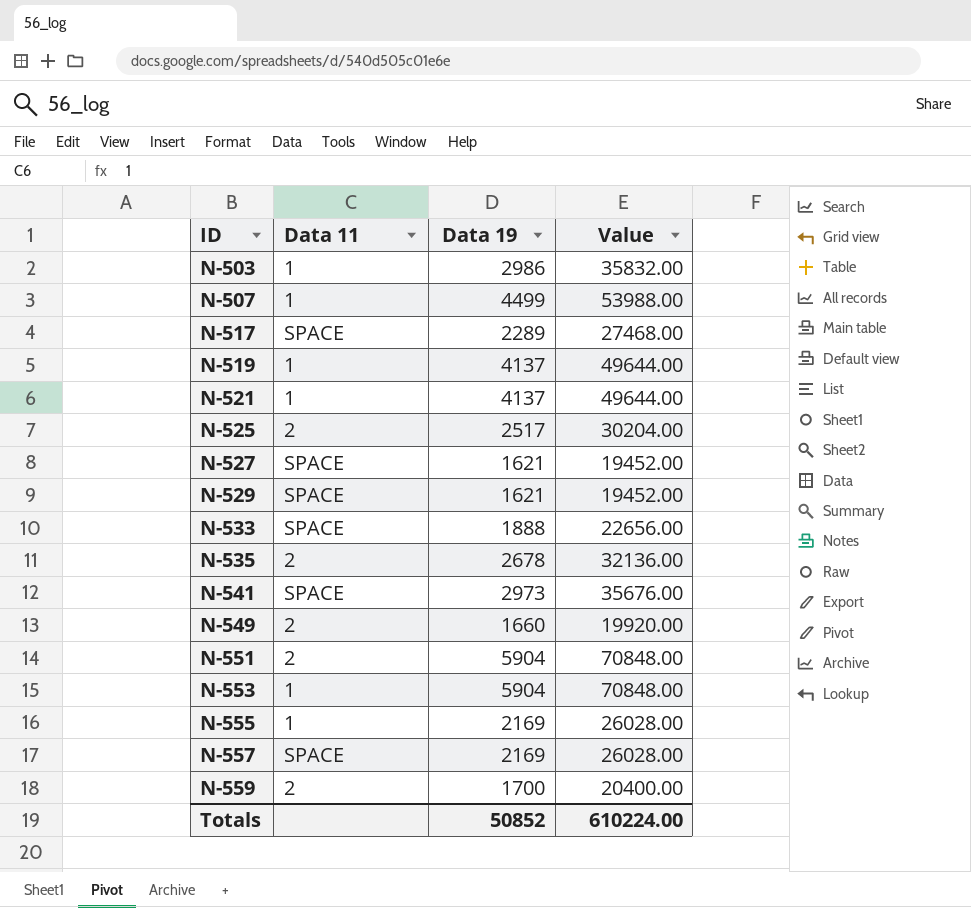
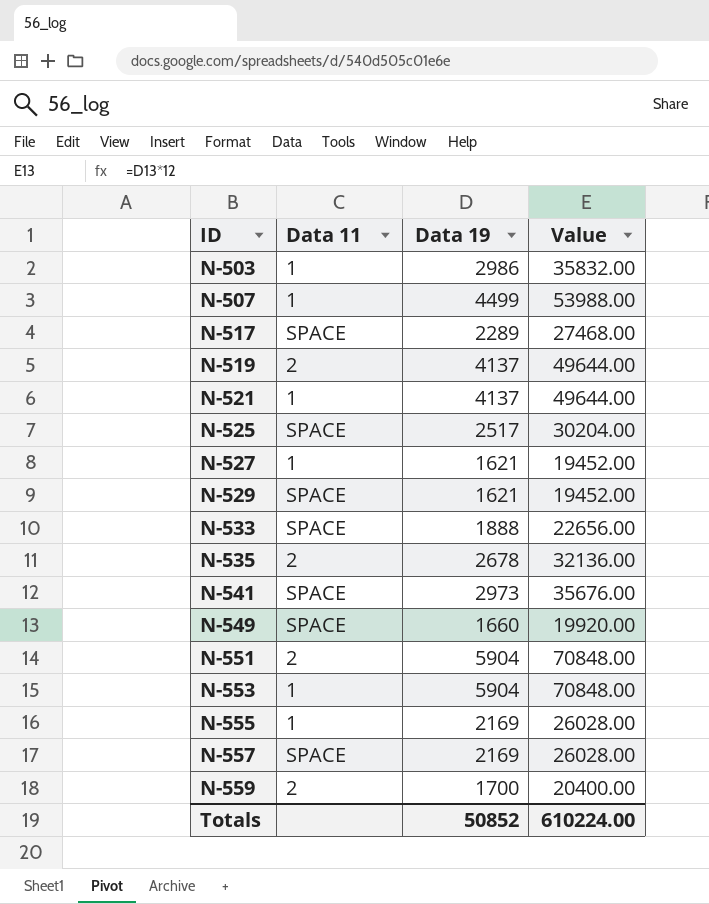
N-519 | Data 11: 1 -> 2
N-525 | Data 11: 2 -> SPACE
N-527 | Data 11: SPACE -> 1
N-549 | Data 11: 2 -> SPACE

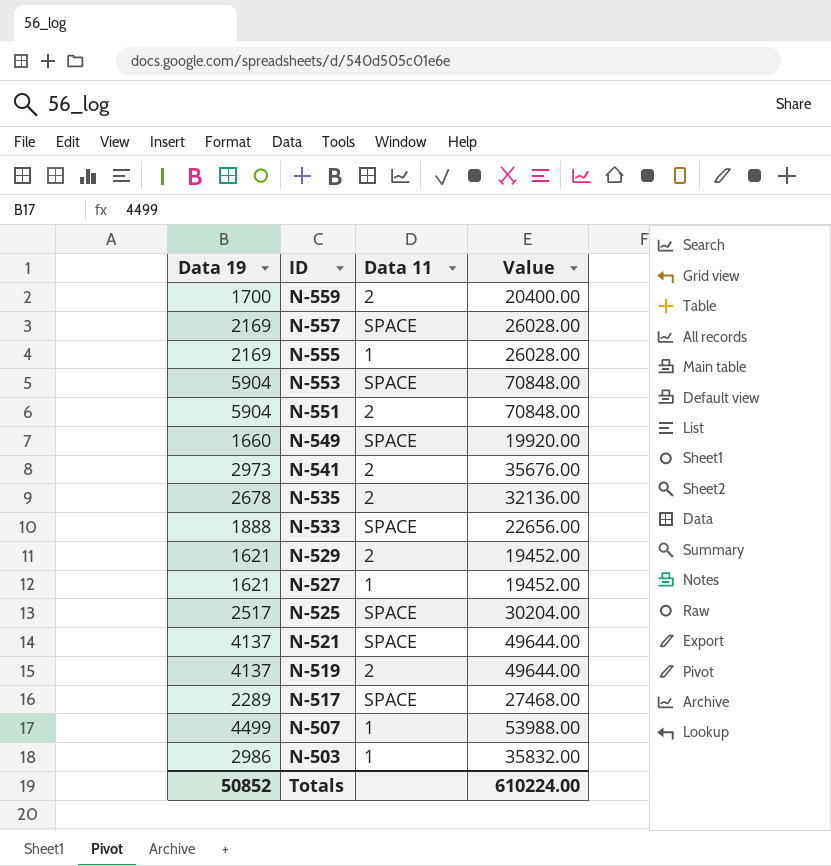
row order: ID ascending -> ID descending
column Data 19 | position: 3 -> 1
N-553 | Data 11: 1 -> SPACE
N-541 | Data 11: SPACE -> 2
N-529 | Data 11: SPACE -> 2
N-521 | Data 11: 1 -> SPACE

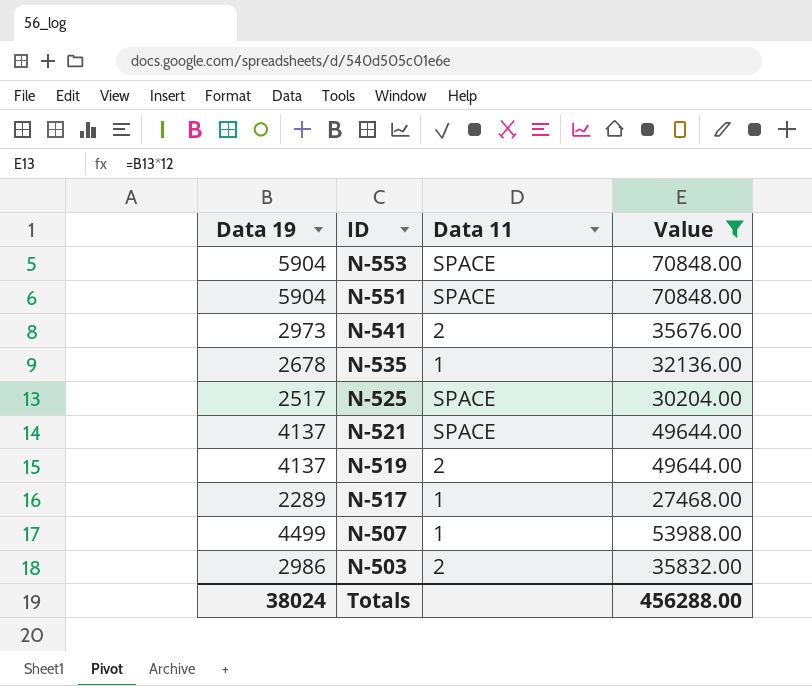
filter: none -> Value >= 27468.00
N-551 | Data 11: 2 -> SPACE
N-535 | Data 11: 2 -> 1
N-517 | Data 11: SPACE -> 1
N-503 | Data 11: 1 -> 2
Totals | Data 19: 50852 -> 38024
Totals | Value: 610224.00 -> 456288.00

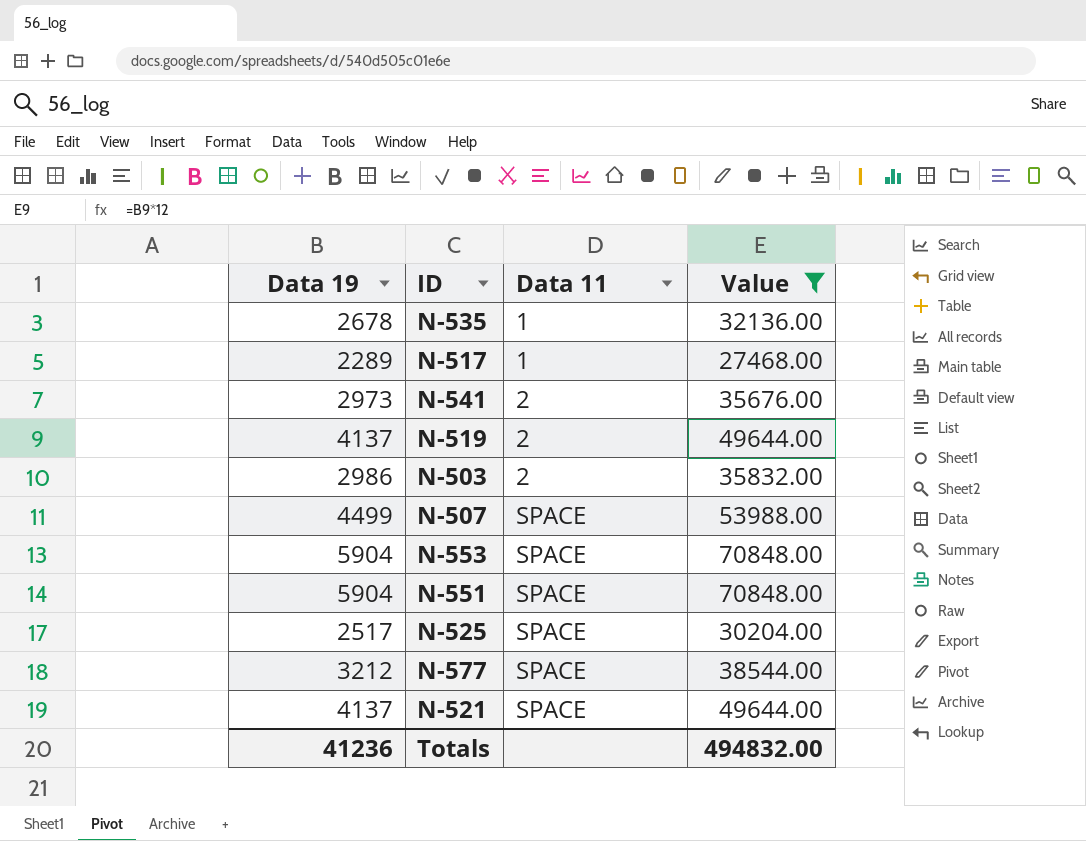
row order: ID descending -> Data 11 ascending
N-507 | Data 11: 1 -> SPACE
row N-577: none -> 3212 | SPACE | 38544.00
Totals | Data 19: 38024 -> 41236
Totals | Value: 456288.00 -> 494832.00

